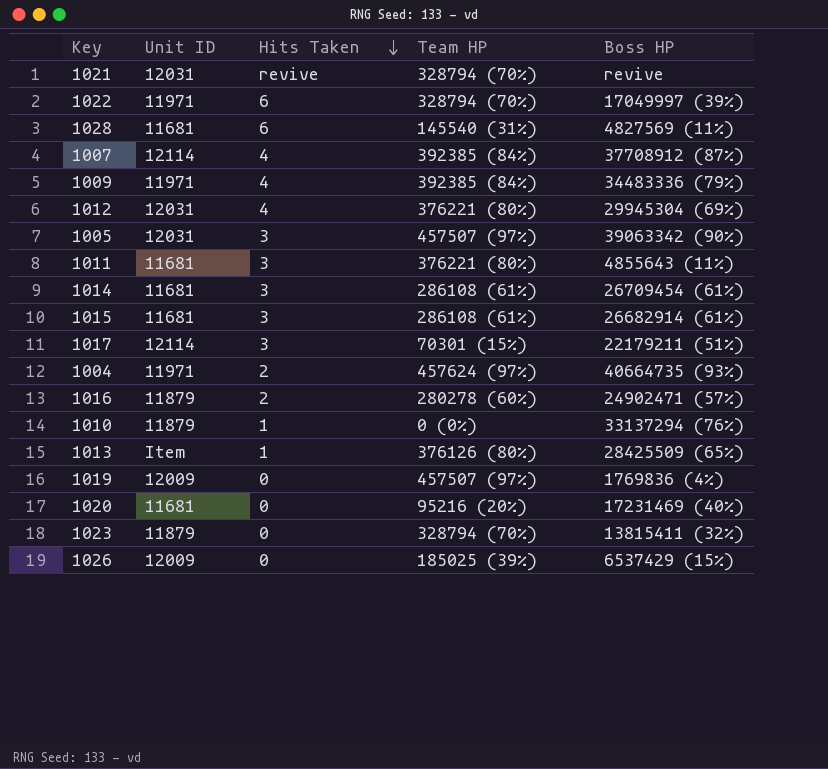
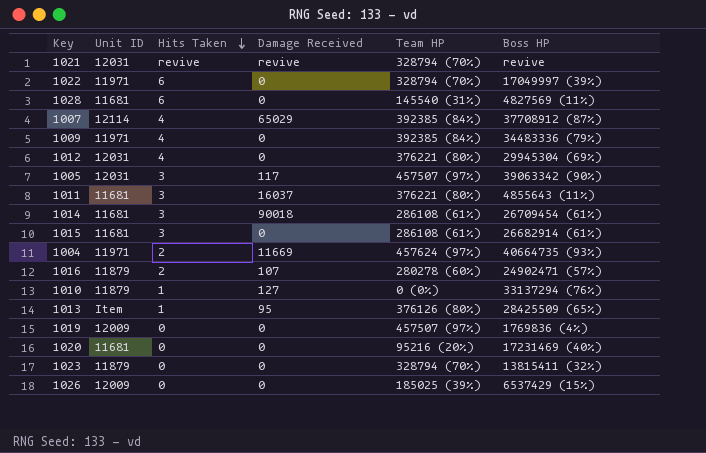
column Damage Received | position: none -> 4
row 1017: 12114 | 3 | 70301 (15%) | 22179211 (51%) -> none

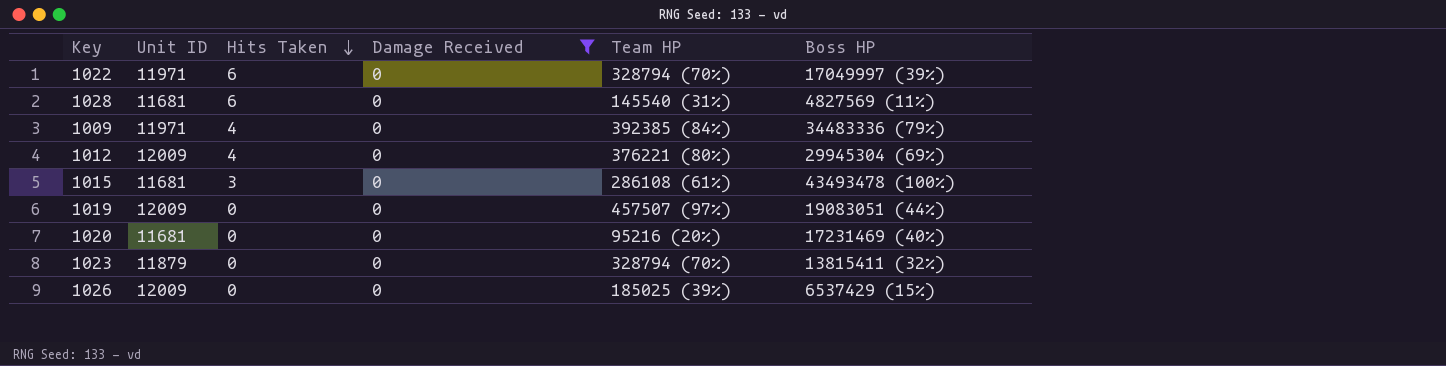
filter: none -> Damage Received = 0
1012 | Unit ID: 12031 -> 12009
1015 | Boss HP: 26682914 (61%) -> 43493478 (100%)
1019 | Boss HP: 1769836 (4%) -> 19083051 (44%)

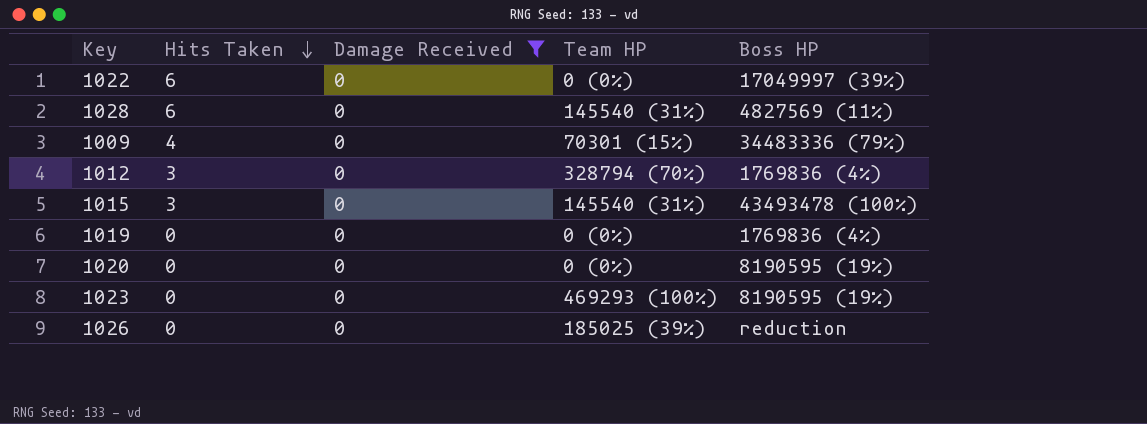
column Unit ID | position: 2 -> none
1022 | Team HP: 328794 (70%) -> 0 (0%)
1009 | Team HP: 392385 (84%) -> 70301 (15%)
1012 | Hits Taken: 4 -> 3
1012 | Team HP: 376221 (80%) -> 328794 (70%)
1012 | Boss HP: 29945304 (69%) -> 1769836 (4%)
1015 | Team HP: 286108 (61%) -> 145540 (31%)
1019 | Team HP: 457507 (97%) -> 0 (0%)
1019 | Boss HP: 19083051 (44%) -> 1769836 (4%)
1020 | Team HP: 95216 (20%) -> 0 (0%)
1020 | Boss HP: 17231469 (40%) -> 8190595 (19%)
1023 | Team HP: 328794 (70%) -> 469293 (100%)
1023 | Boss HP: 13815411 (32%) -> 8190595 (19%)
1026 | Boss HP: 6537429 (15%) -> reduction

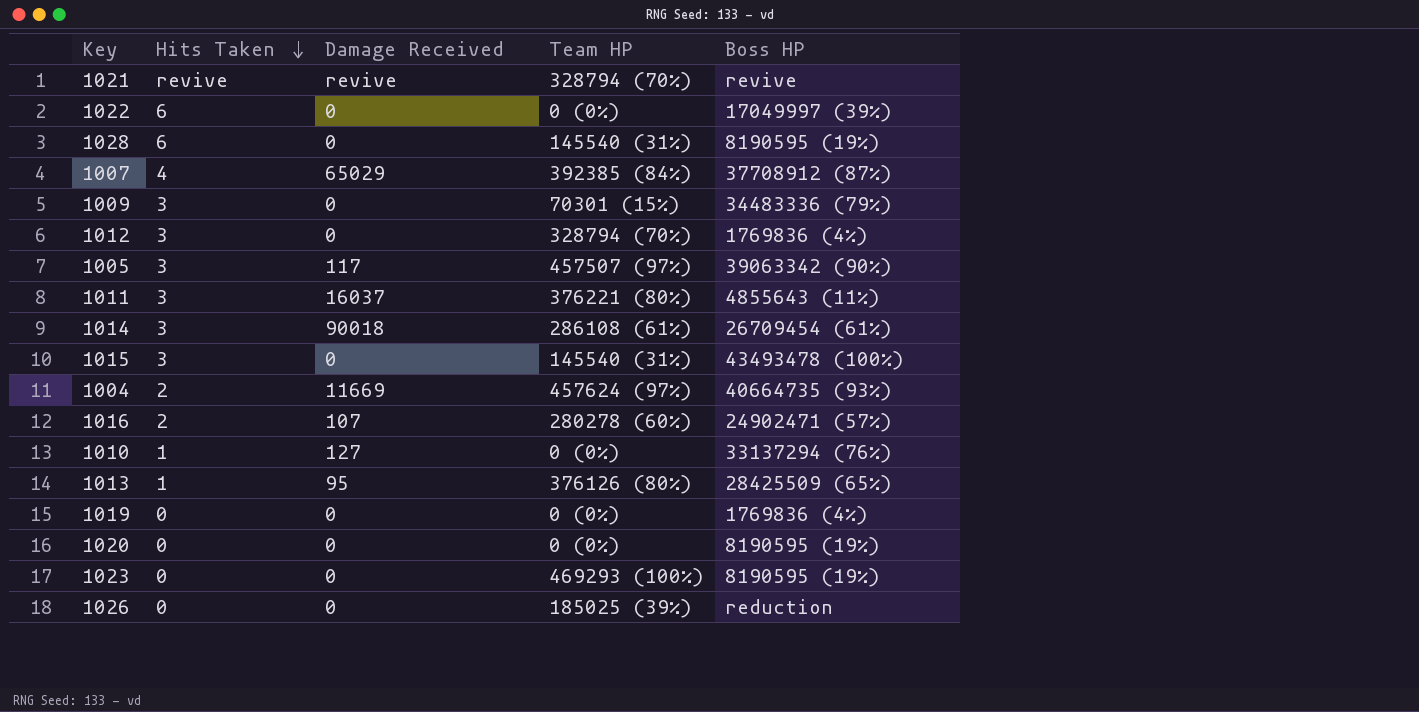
filter: Damage Received = 0 -> none
1028 | Boss HP: 4827569 (11%) -> 8190595 (19%)
1009 | Hits Taken: 4 -> 3

